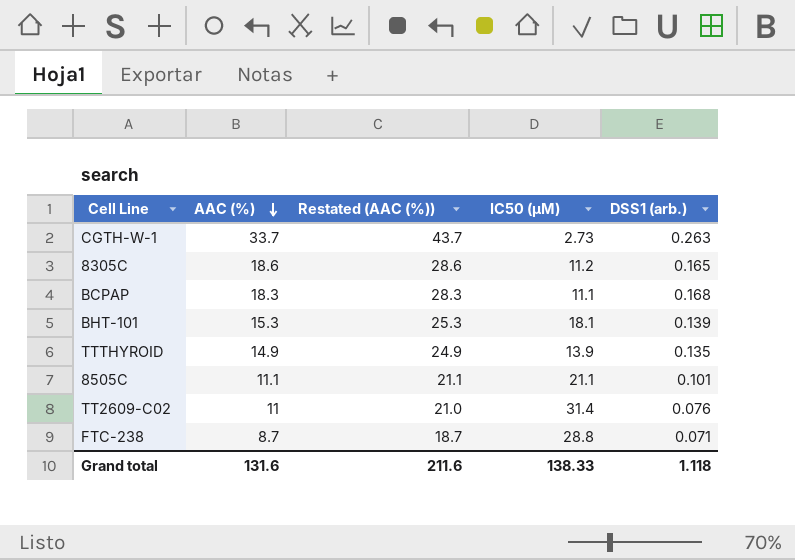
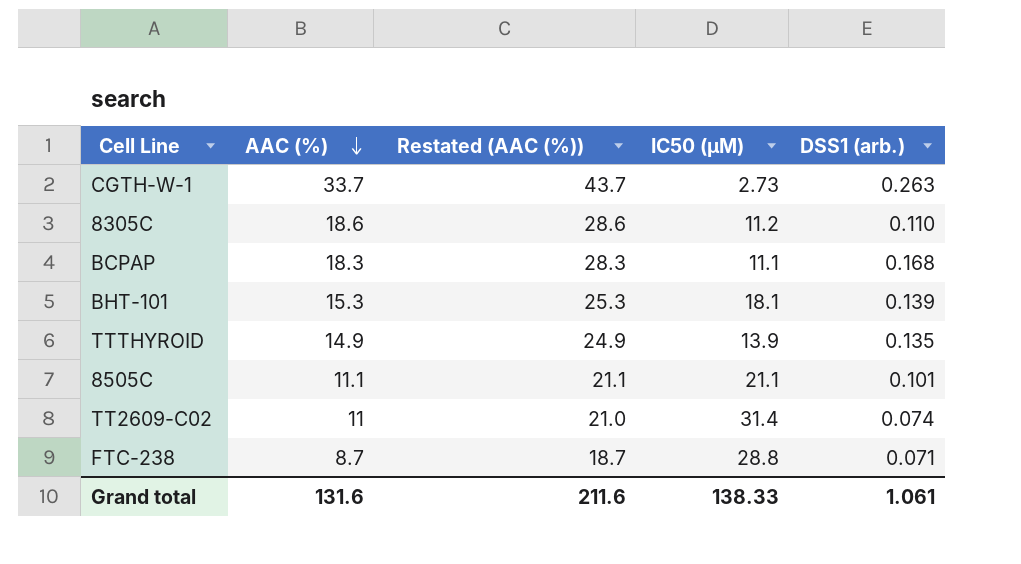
8305C | DSS1 (arb.): 0.165 -> 0.110
TT2609-C02 | DSS1 (arb.): 0.076 -> 0.074
Grand total | DSS1 (arb.): 1.118 -> 1.061

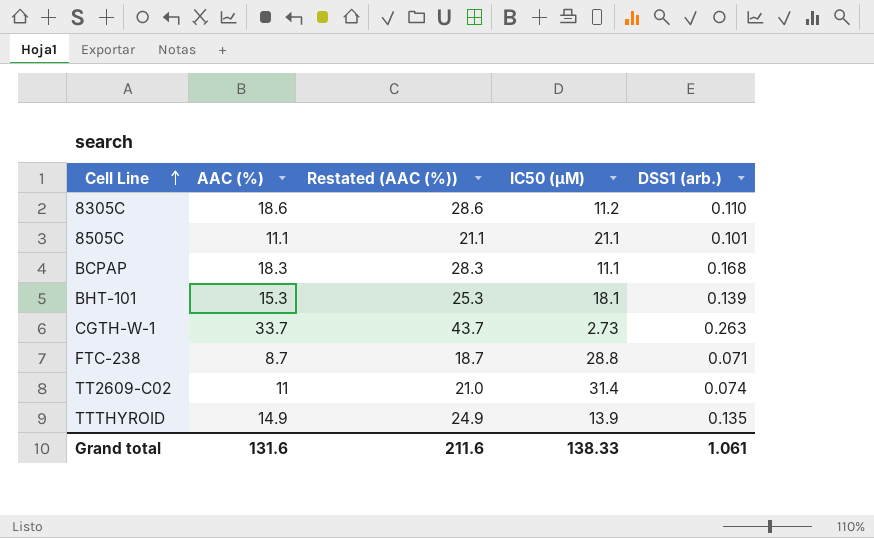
row order: AAC (%) descending -> Cell Line ascending

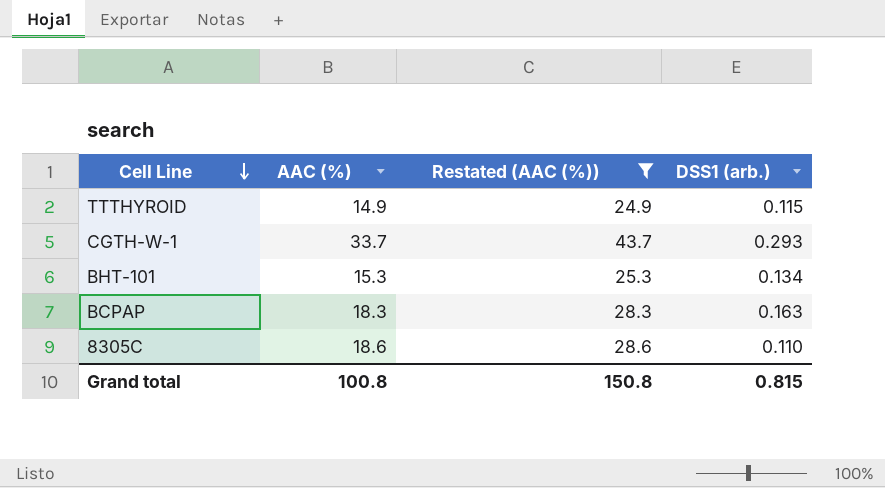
filter: none -> Restated (AAC (%)) >= 24.9
row order: Cell Line ascending -> Cell Line descending
column IC50 (µM) | position: 4 -> none
TTTHYROID | DSS1 (arb.): 0.135 -> 0.115
CGTH-W-1 | DSS1 (arb.): 0.263 -> 0.293
BHT-101 | DSS1 (arb.): 0.139 -> 0.134
BCPAP | DSS1 (arb.): 0.168 -> 0.163
Grand total | AAC (%): 131.6 -> 100.8
Grand total | Restated (AAC (%)): 211.6 -> 150.8
Grand total | DSS1 (arb.): 1.061 -> 0.815

